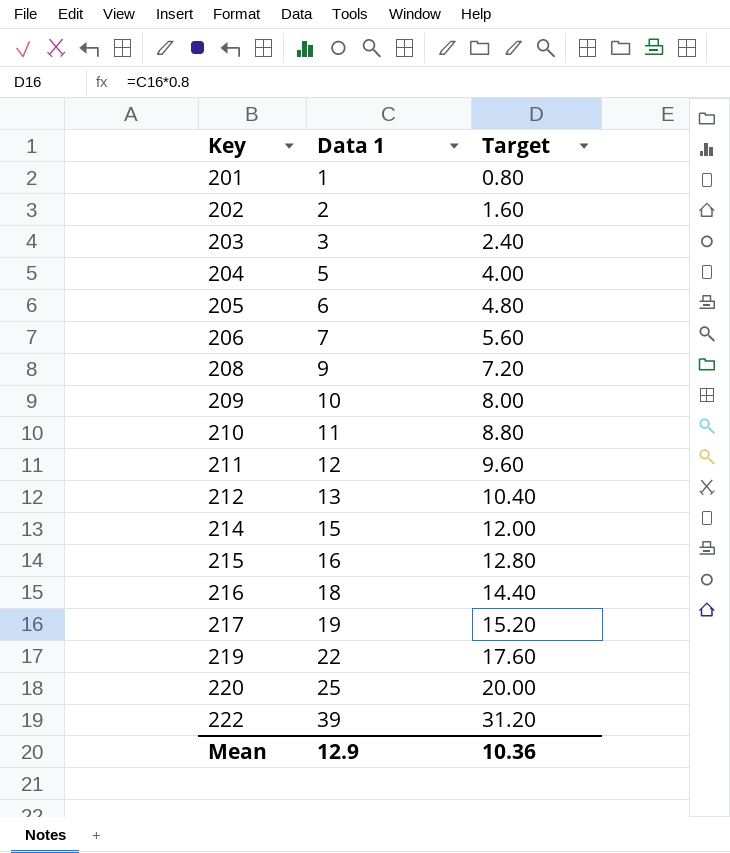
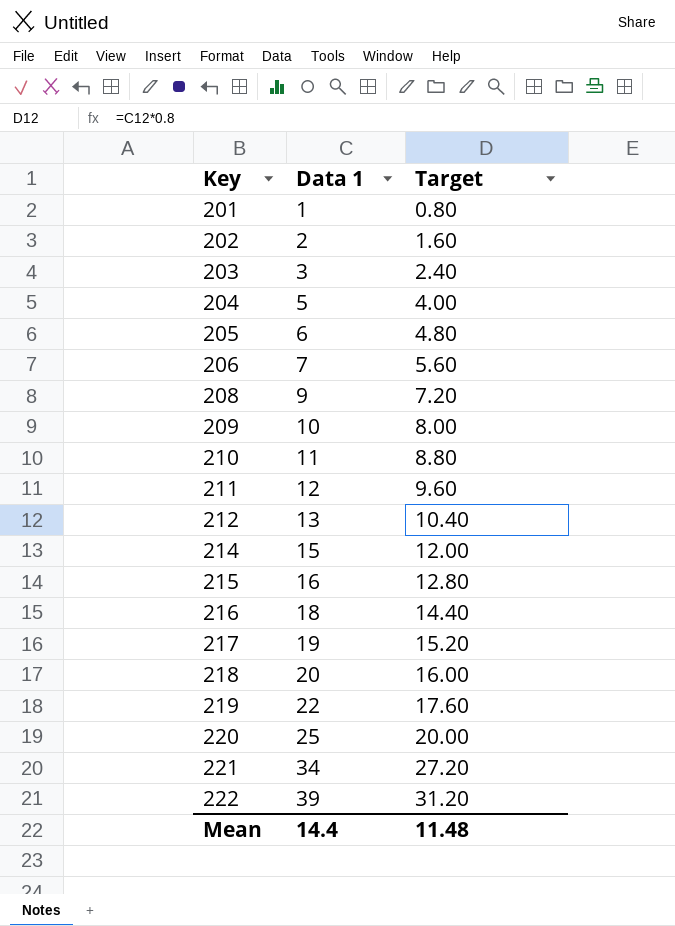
row 218: none -> 20 | 16.00
row 221: none -> 34 | 27.20
Mean | Data 1: 12.9 -> 14.4
Mean | Target: 10.36 -> 11.48

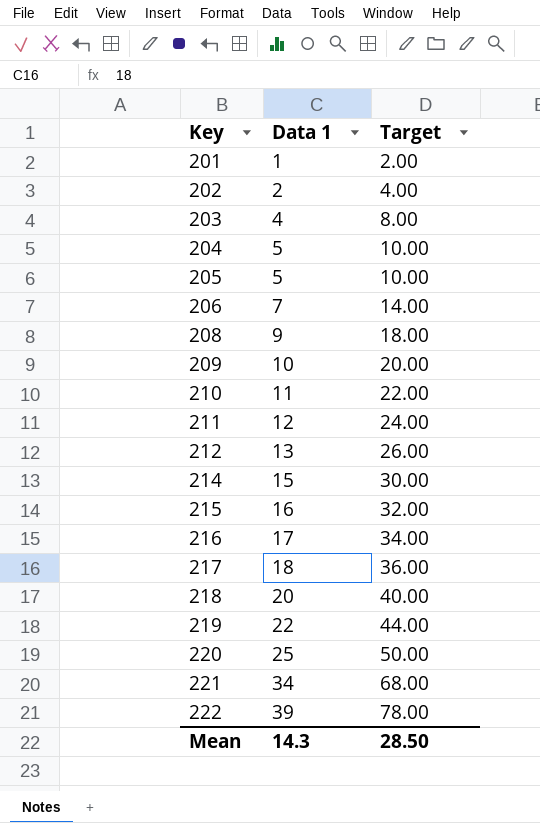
column Target | formula: [Data 1] * 0.8 -> [Data 1] * 2
203 | Data 1: 3 -> 4
205 | Data 1: 6 -> 5
216 | Data 1: 18 -> 17
217 | Data 1: 19 -> 18
Mean | Data 1: 14.4 -> 14.3
Mean | Target: 11.48 -> 28.50

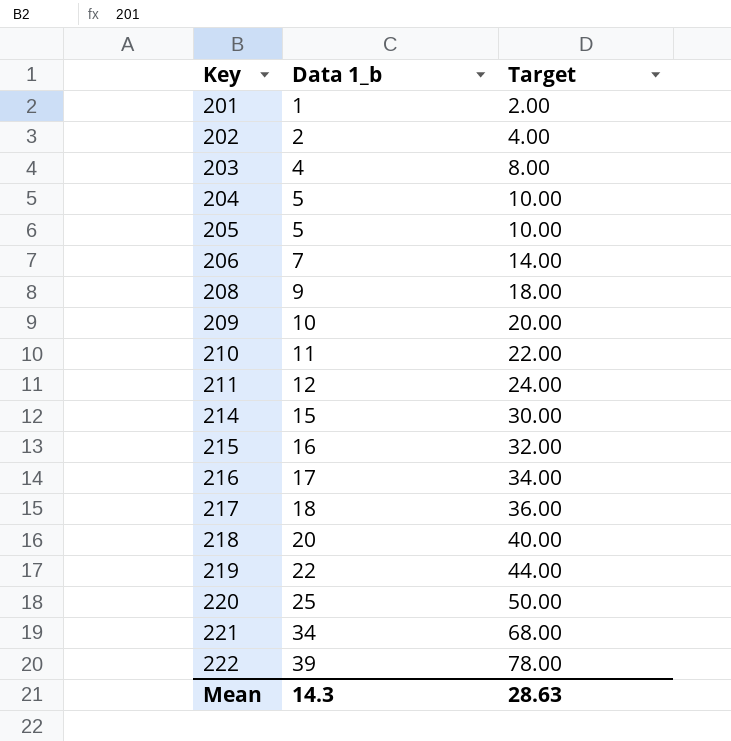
column name: Data 1 -> Data 1_b
row 212: 13 | 26.00 -> none
Mean | Target: 28.50 -> 28.63

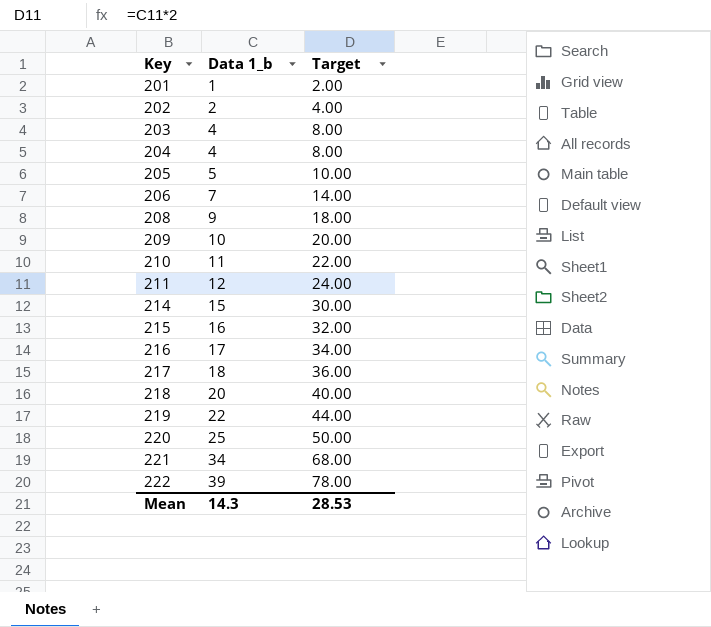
204 | Data 1_b: 5 -> 4
204 | Target: 10.00 -> 8.00
Mean | Target: 28.63 -> 28.53

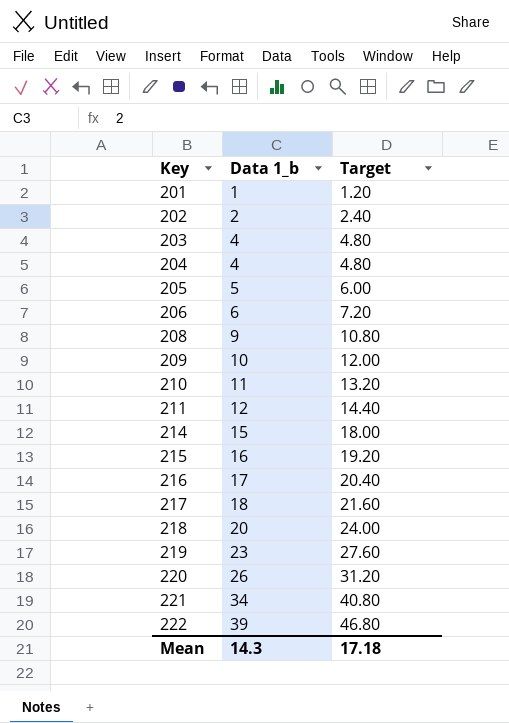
column Target | formula: [Data 1_b] * 2 -> [Data 1_b] * 1.2
206 | Data 1_b: 7 -> 6
219 | Data 1_b: 22 -> 23
220 | Data 1_b: 25 -> 26
Mean | Target: 28.53 -> 17.18

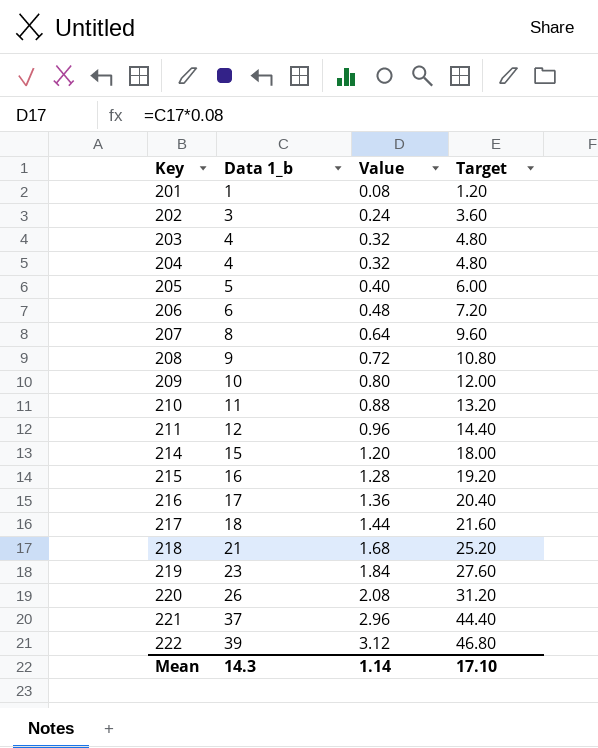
column Value | formula: none -> [Data 1_b] * 0.08
202 | Data 1_b: 2 -> 3
202 | Target: 2.40 -> 3.60
row 207: none -> 8 | 0.64 | 9.60
218 | Data 1_b: 20 -> 21
218 | Target: 24.00 -> 25.20
221 | Data 1_b: 34 -> 37
221 | Target: 40.80 -> 44.40
Mean | Target: 17.18 -> 17.10

